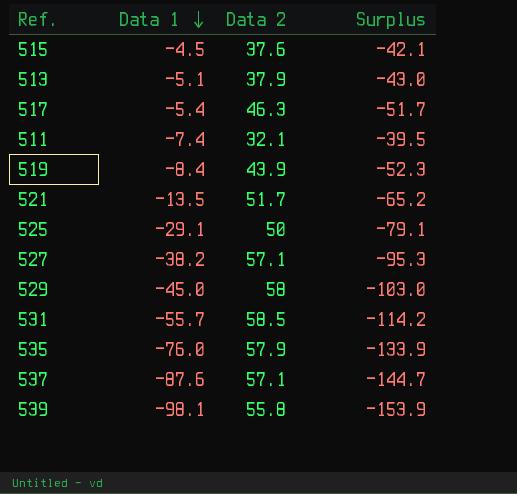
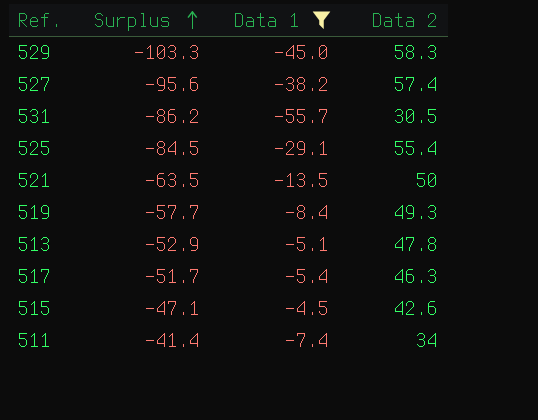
filter: none -> Data 1 >= -55.7
row order: Data 1 descending -> Surplus ascending
column Surplus | position: 4 -> 2
529 | Surplus: -103.0 -> -103.3
529 | Data 2: 58 -> 58.3
527 | Surplus: -95.3 -> -95.6
527 | Data 2: 57.1 -> 57.4
531 | Surplus: -114.2 -> -86.2
531 | Data 2: 58.5 -> 30.5
525 | Surplus: -79.1 -> -84.5
525 | Data 2: 50 -> 55.4
521 | Surplus: -65.2 -> -63.5
521 | Data 2: 51.7 -> 50
519 | Surplus: -52.3 -> -57.7
519 | Data 2: 43.9 -> 49.3
513 | Surplus: -43.0 -> -52.9
513 | Data 2: 37.9 -> 47.8
515 | Surplus: -42.1 -> -47.1
515 | Data 2: 37.6 -> 42.6
511 | Surplus: -39.5 -> -41.4
511 | Data 2: 32.1 -> 34

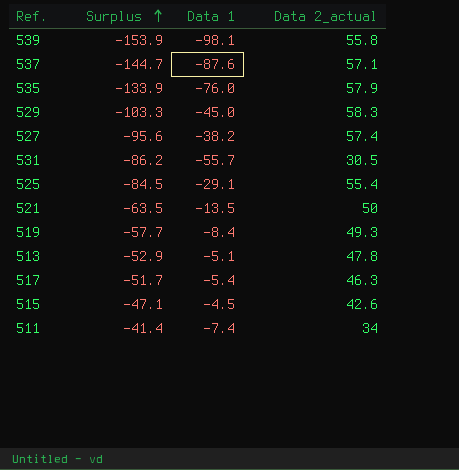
filter: Data 1 >= -55.7 -> none
column name: Data 2 -> Data 2_actual

